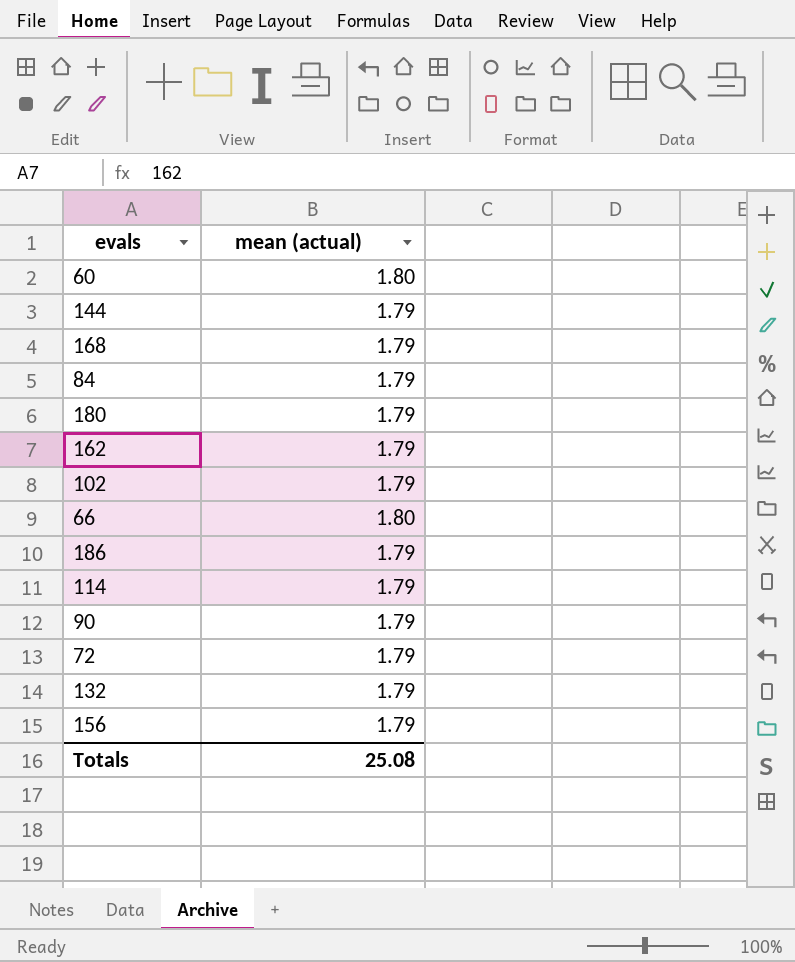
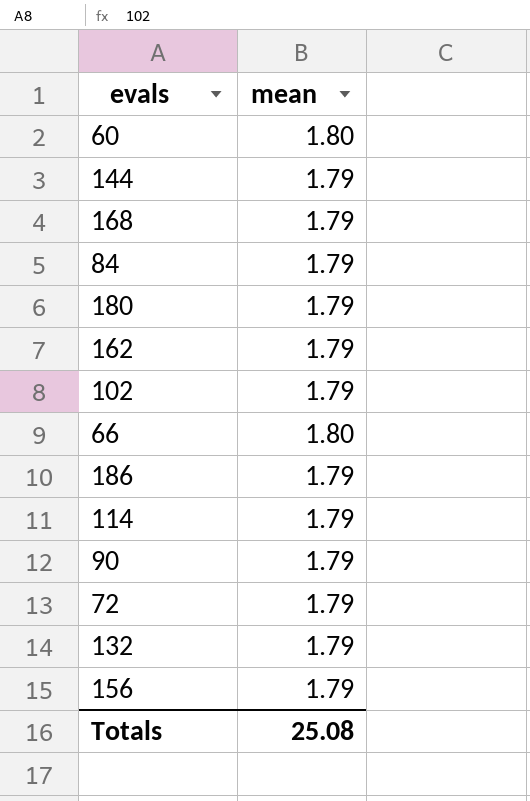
column name: mean (actual) -> mean

